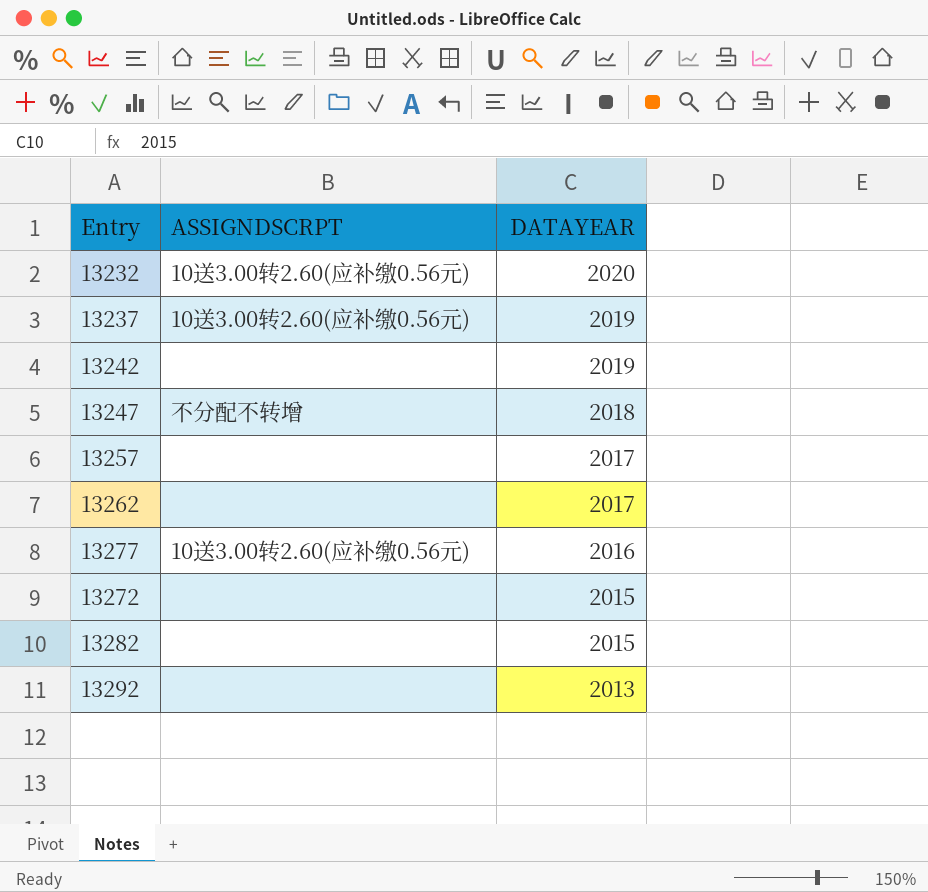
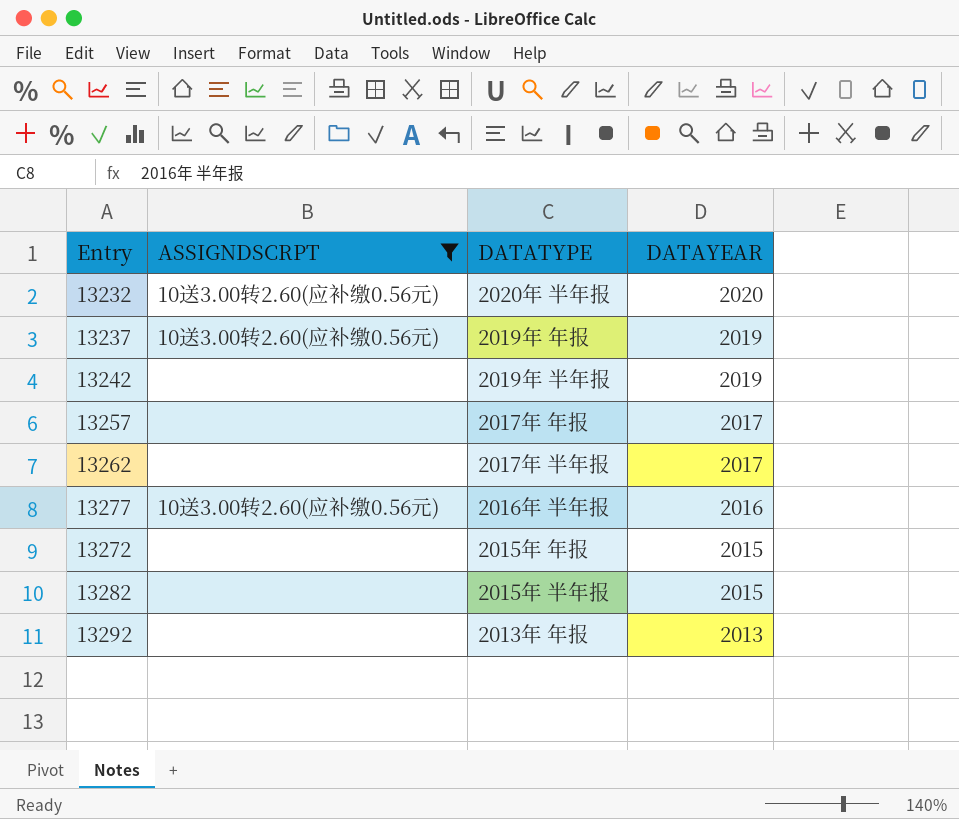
filter: none -> ASSIGNDSCRPT != 不分配不转增
column DATATYPE | position: none -> 3

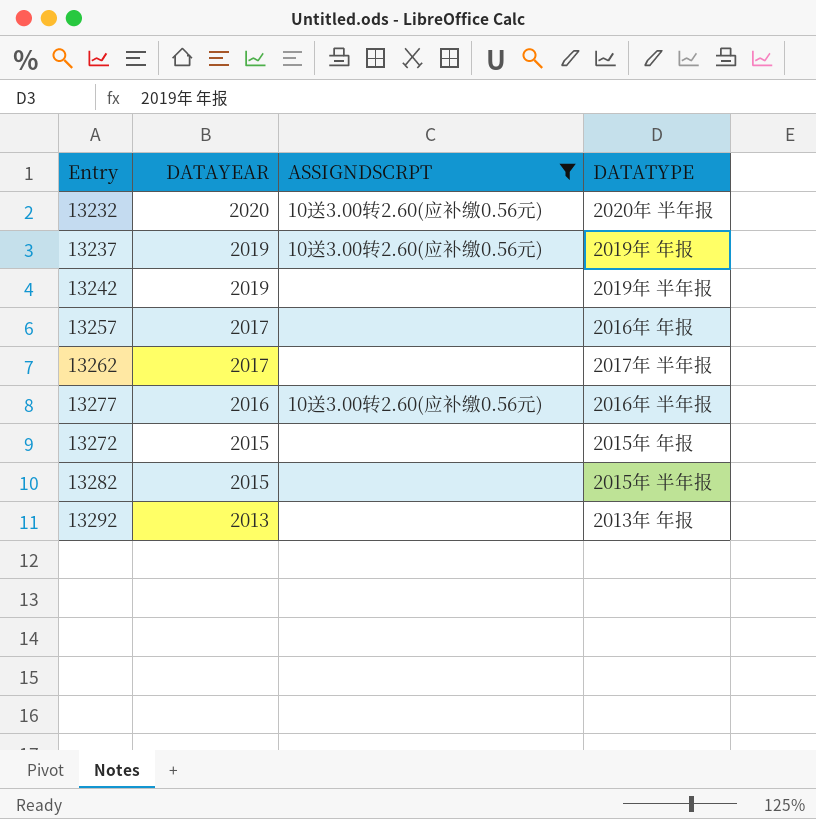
column DATAYEAR | position: 4 -> 2
13257 | DATATYPE: 2017年 年报 -> 2016年 年报

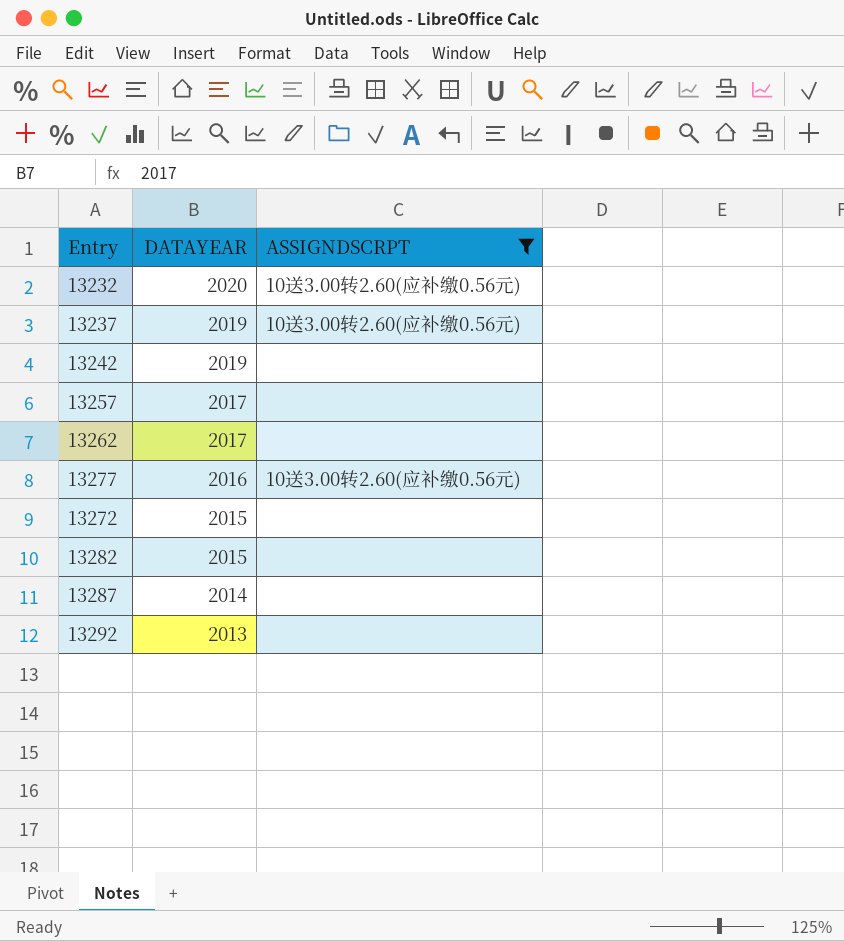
column DATATYPE | position: 4 -> none
row 13287: none -> 2014 | none

